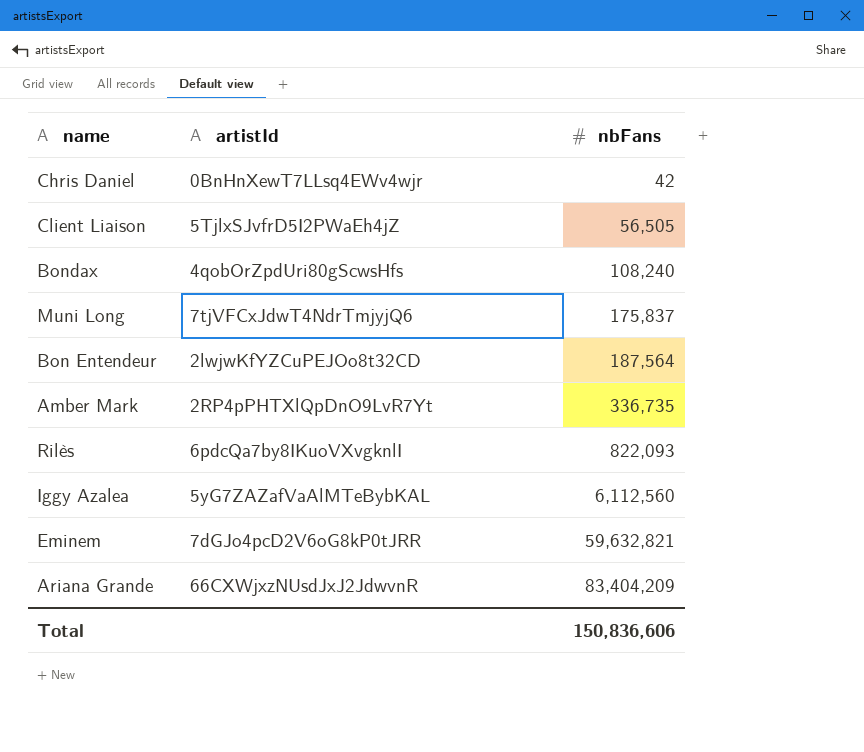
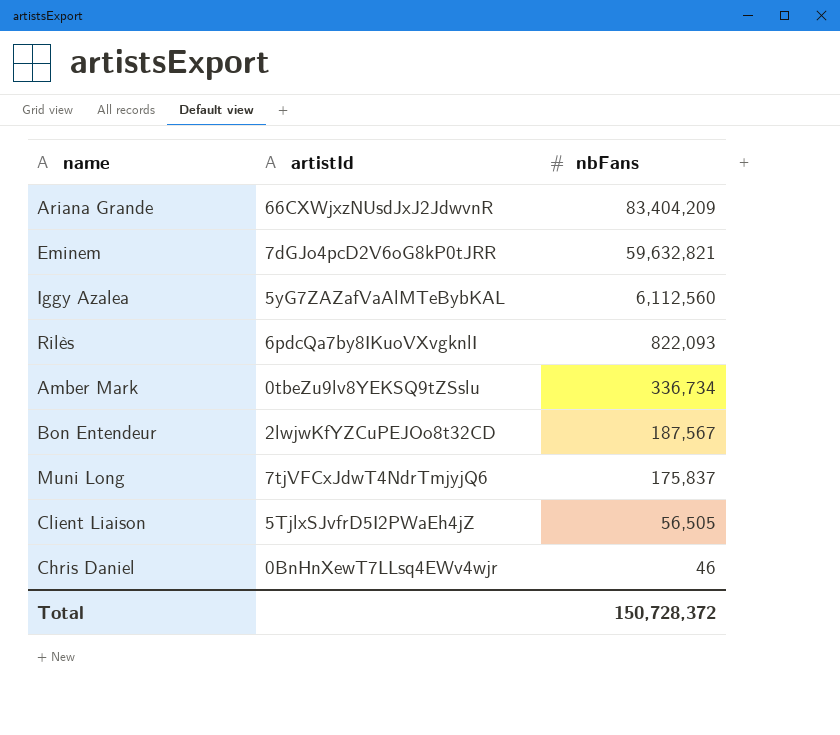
row order: nbFans ascending -> nbFans descending
row Bondax: 4qobOrZpdUri80gScwsHfs | 108,240 -> none
Amber Mark | artistId: 2RP4pPHTXlQpDnO9LvR7Yt -> 0tbeZu9lv8YEKSQ9tZSslu
Amber Mark | nbFans: 336,735 -> 336,734
Bon Entendeur | nbFans: 187,564 -> 187,567
Chris Daniel | nbFans: 42 -> 46
Total | nbFans: 150,836,606 -> 150,728,372

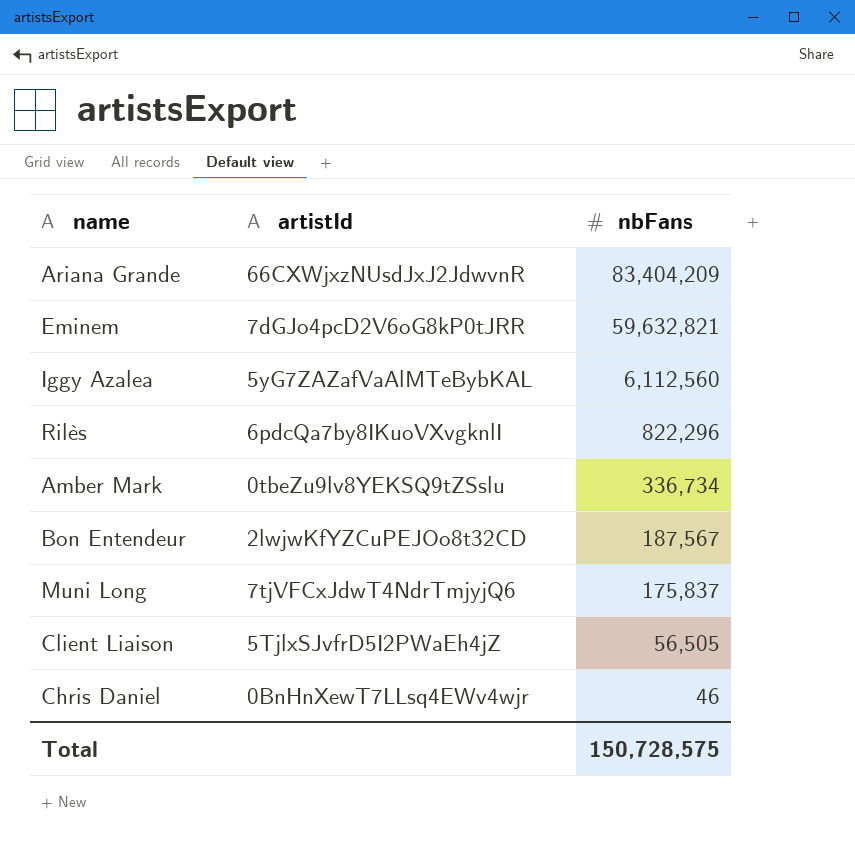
Rilès | nbFans: 822,093 -> 822,296
Total | nbFans: 150,728,372 -> 150,728,575

